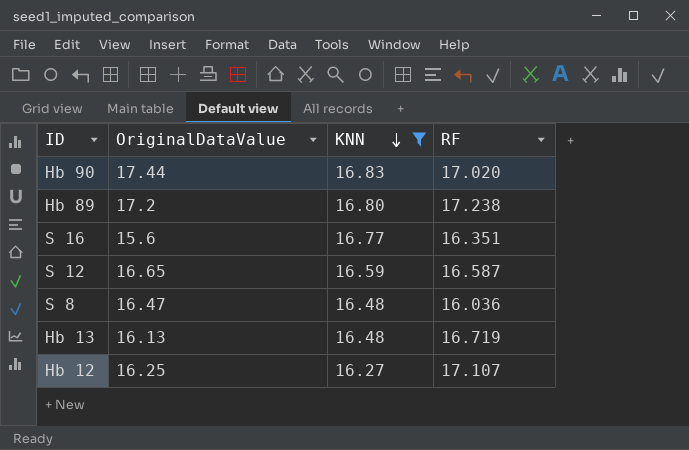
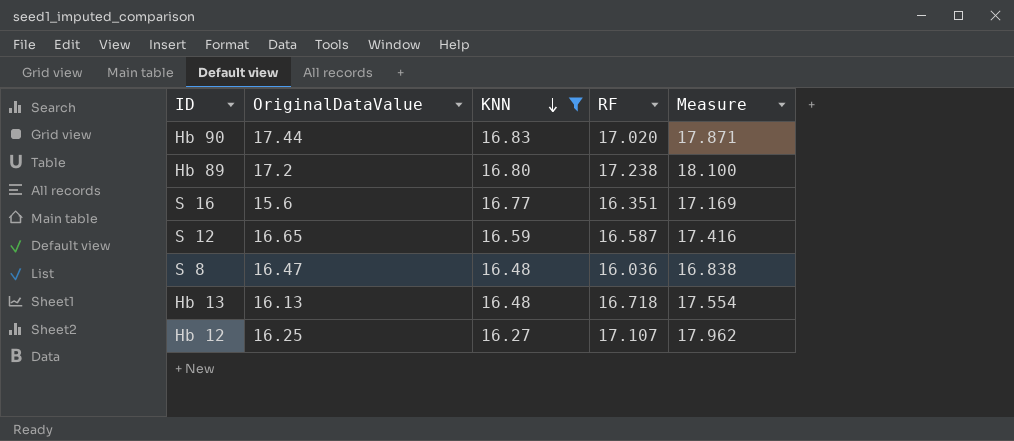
column Measure | formula: none -> [RF] * 1.05
Hb 13 | RF: 16.719 -> 16.718

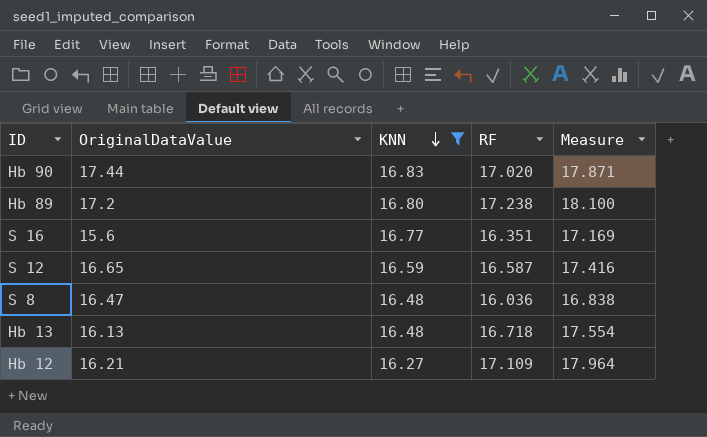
Hb 12 | OriginalDataValue: 16.25 -> 16.21
Hb 12 | RF: 17.107 -> 17.109
Hb 12 | Measure: 17.962 -> 17.964

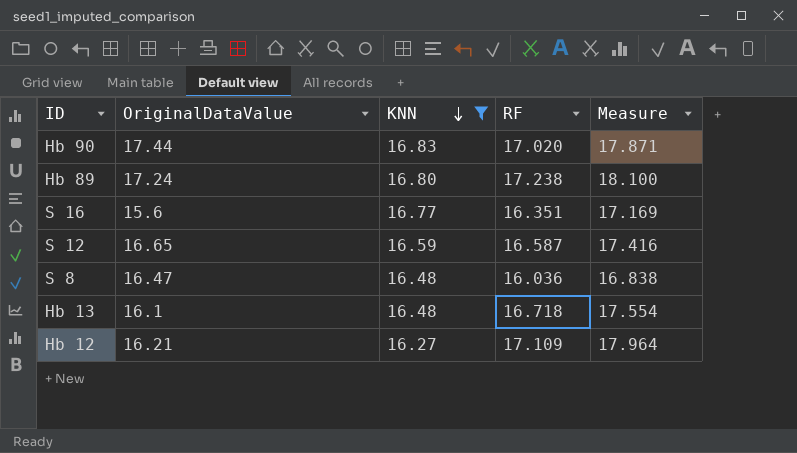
Hb 89 | OriginalDataValue: 17.2 -> 17.24
Hb 13 | OriginalDataValue: 16.13 -> 16.1

